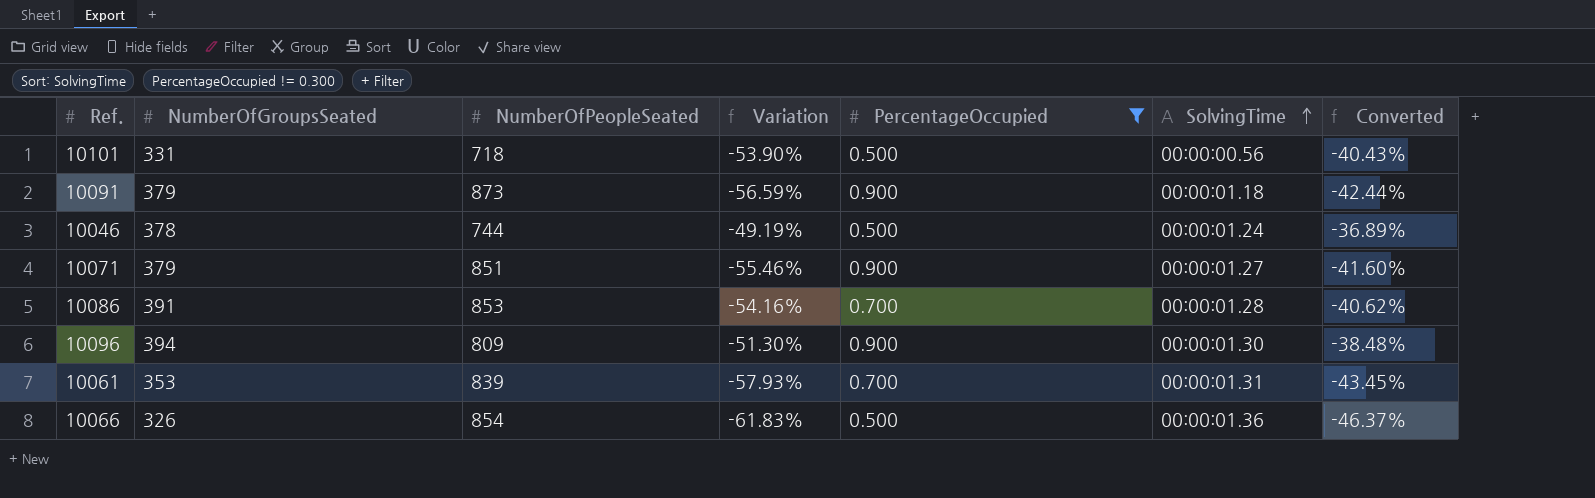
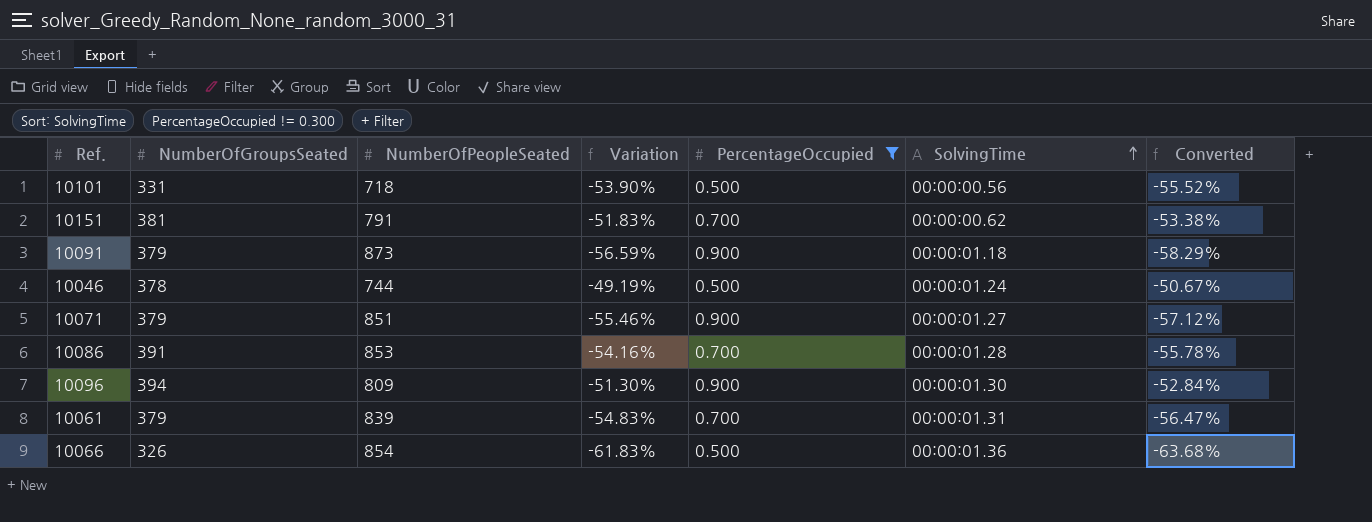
column Converted | formula: [Variation] * 0.75 -> [Variation] * 1.03
row 10151: none -> 381 | 791 | -51.83% | 0.700 | 00:00:00.62 | -53.38%
10061 | NumberOfGroupsSeated: 353 -> 379
10061 | Variation: -57.93% -> -54.83%

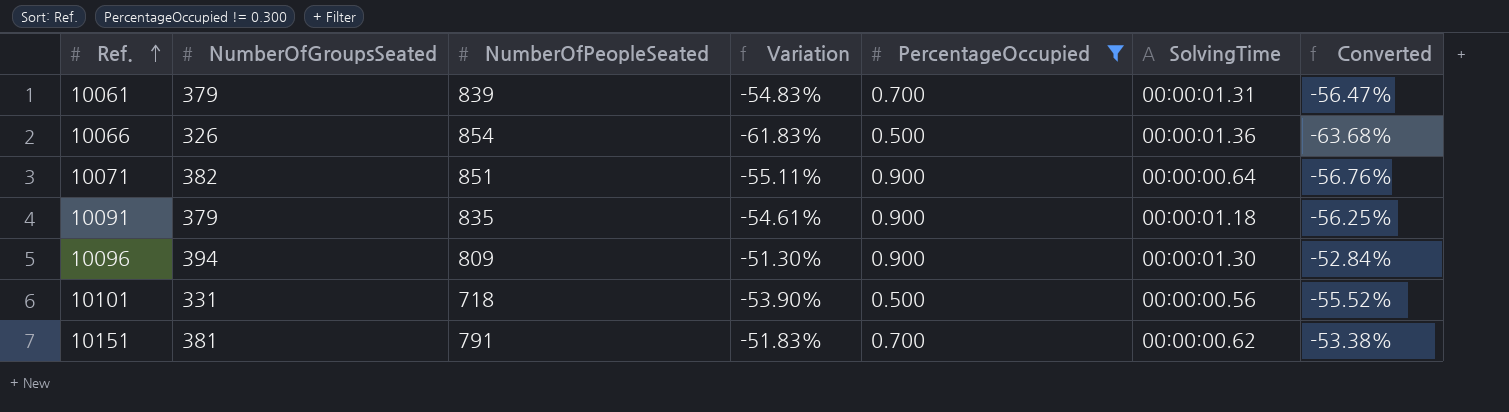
row order: SolvingTime ascending -> Ref. ascending
row 10046: 378 | 744 | -49.19% | 0.500 | 00:00:01.24 | -50.67% -> none
row 10086: 391 | 853 | -54.16% | 0.700 | 00:00:01.28 | -55.78% -> none
10071 | NumberOfGroupsSeated: 379 -> 382
10071 | Variation: -55.46% -> -55.11%
10071 | SolvingTime: 00:00:01.27 -> 00:00:00.64
10071 | Converted: -57.12% -> -56.76%
10091 | NumberOfPeopleSeated: 873 -> 835
10091 | Variation: -56.59% -> -54.61%
10091 | Converted: -58.29% -> -56.25%

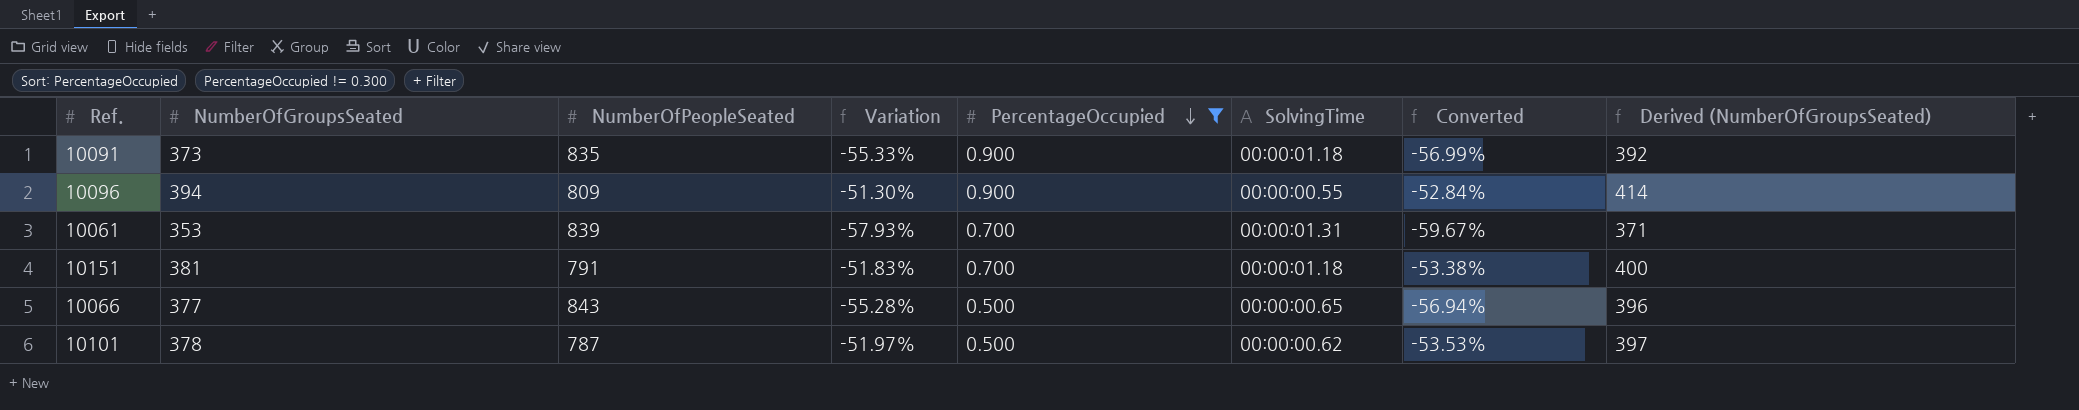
row order: Ref. ascending -> PercentageOccupied descending
column Derived (NumberOfGroupsSeated) | formula: none -> [NumberOfGroupsSeated] * 1.05
row 10071: 382 | 851 | -55.11% | 0.900 | 00:00:00.64 | -56.76% -> none
10091 | NumberOfGroupsSeated: 379 -> 373
10091 | Variation: -54.61% -> -55.33%
10091 | Converted: -56.25% -> -56.99%
10096 | SolvingTime: 00:00:01.30 -> 00:00:00.55
10061 | NumberOfGroupsSeated: 379 -> 353
10061 | Variation: -54.83% -> -57.93%
10061 | Converted: -56.47% -> -59.67%
10151 | SolvingTime: 00:00:00.62 -> 00:00:01.18
10066 | NumberOfGroupsSeated: 326 -> 377
10066 | NumberOfPeopleSeated: 854 -> 843
10066 | Variation: -61.83% -> -55.28%
10066 | SolvingTime: 00:00:01.36 -> 00:00:00.65
10066 | Converted: -63.68% -> -56.94%
10101 | NumberOfGroupsSeated: 331 -> 378
10101 | NumberOfPeopleSeated: 718 -> 787
10101 | Variation: -53.90% -> -51.97%
10101 | SolvingTime: 00:00:00.56 -> 00:00:00.62
10101 | Converted: -55.52% -> -53.53%

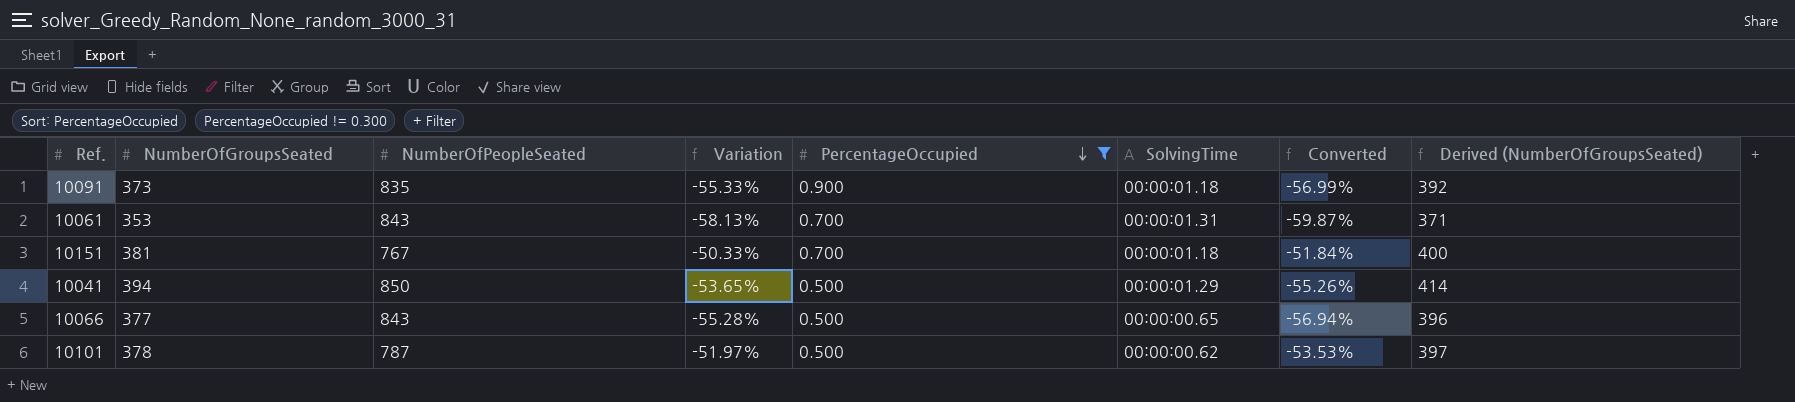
row 10096: 394 | 809 | -51.30% | 0.900 | 00:00:00.55 | -52.84% | 414 -> none
10061 | NumberOfPeopleSeated: 839 -> 843
10061 | Variation: -57.93% -> -58.13%
10061 | Converted: -59.67% -> -59.87%
10151 | NumberOfPeopleSeated: 791 -> 767
10151 | Variation: -51.83% -> -50.33%
10151 | Converted: -53.38% -> -51.84%
row 10041: none -> 394 | 850 | -53.65% | 0.500 | 00:00:01.29 | -55.26% | 414

